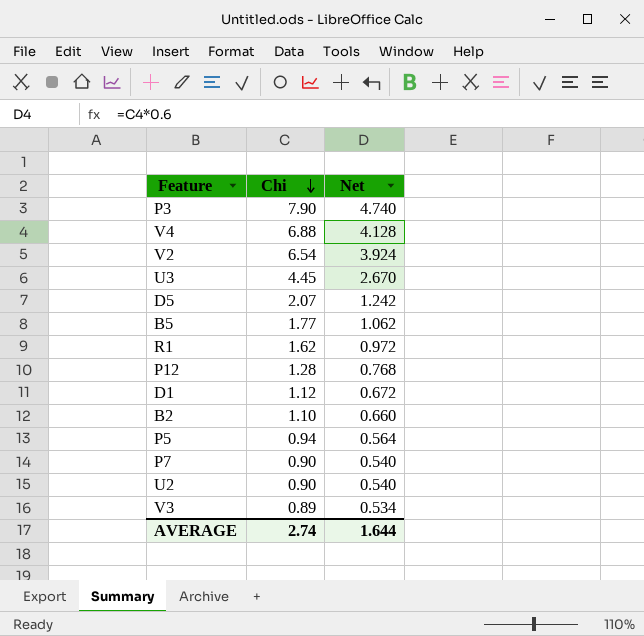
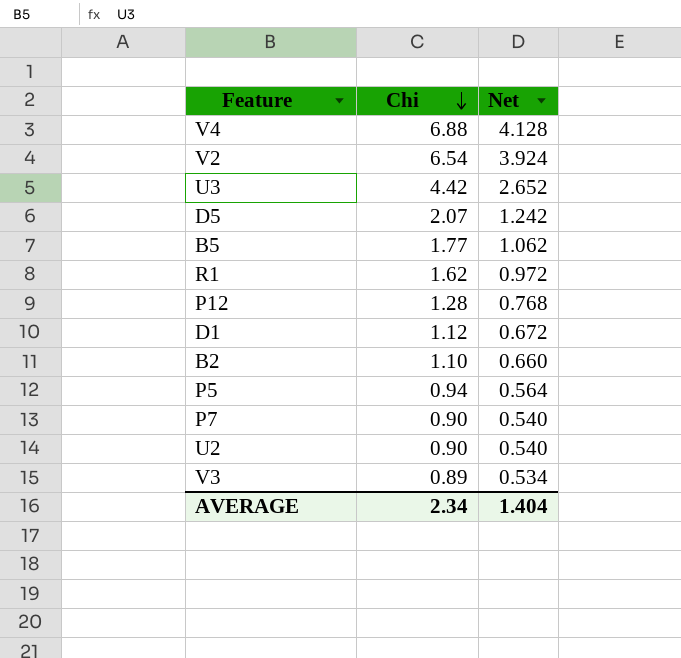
row P3: 7.90 | 4.740 -> none
U3 | Chi: 4.45 -> 4.42
U3 | Net: 2.670 -> 2.652
AVERAGE | Chi: 2.74 -> 2.34
AVERAGE | Net: 1.644 -> 1.404

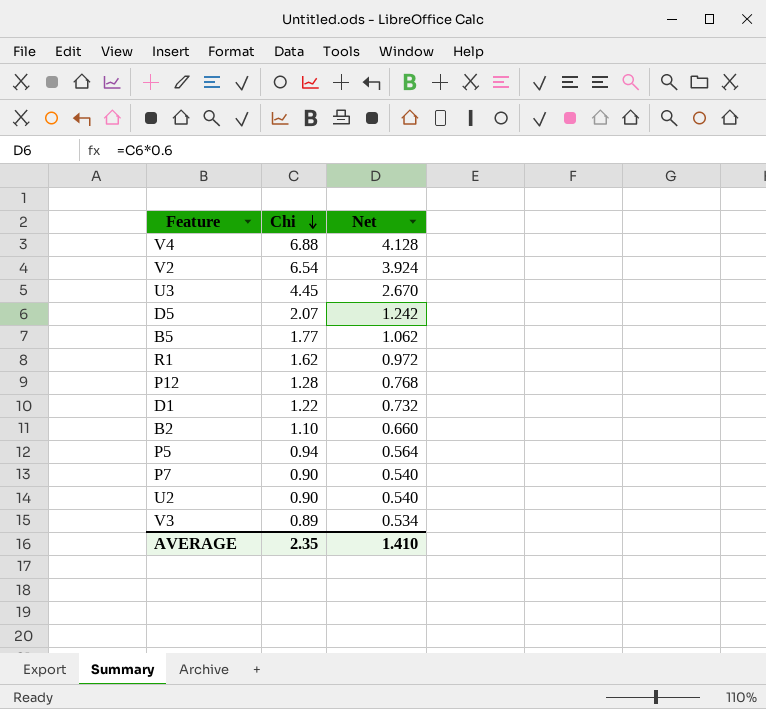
U3 | Chi: 4.42 -> 4.45
U3 | Net: 2.652 -> 2.670
D1 | Chi: 1.12 -> 1.22
D1 | Net: 0.672 -> 0.732
AVERAGE | Chi: 2.34 -> 2.35
AVERAGE | Net: 1.404 -> 1.410

